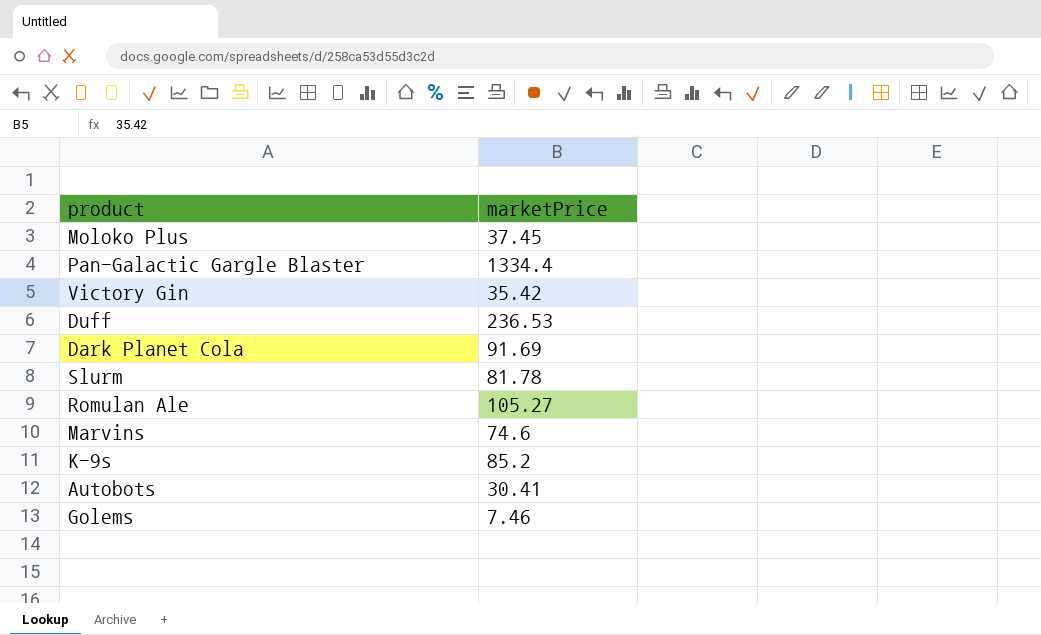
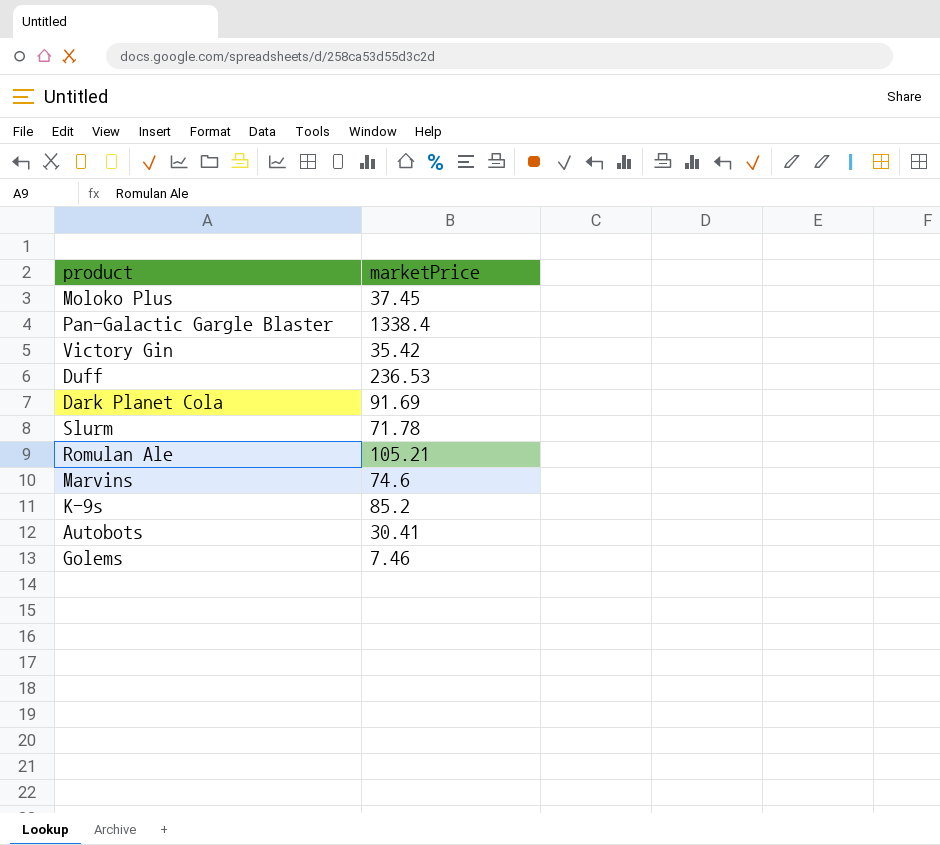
Pan-Galactic Gargle Blaster | marketPrice: 1334.4 -> 1338.4
Slurm | marketPrice: 81.78 -> 71.78
Romulan Ale | marketPrice: 105.27 -> 105.21

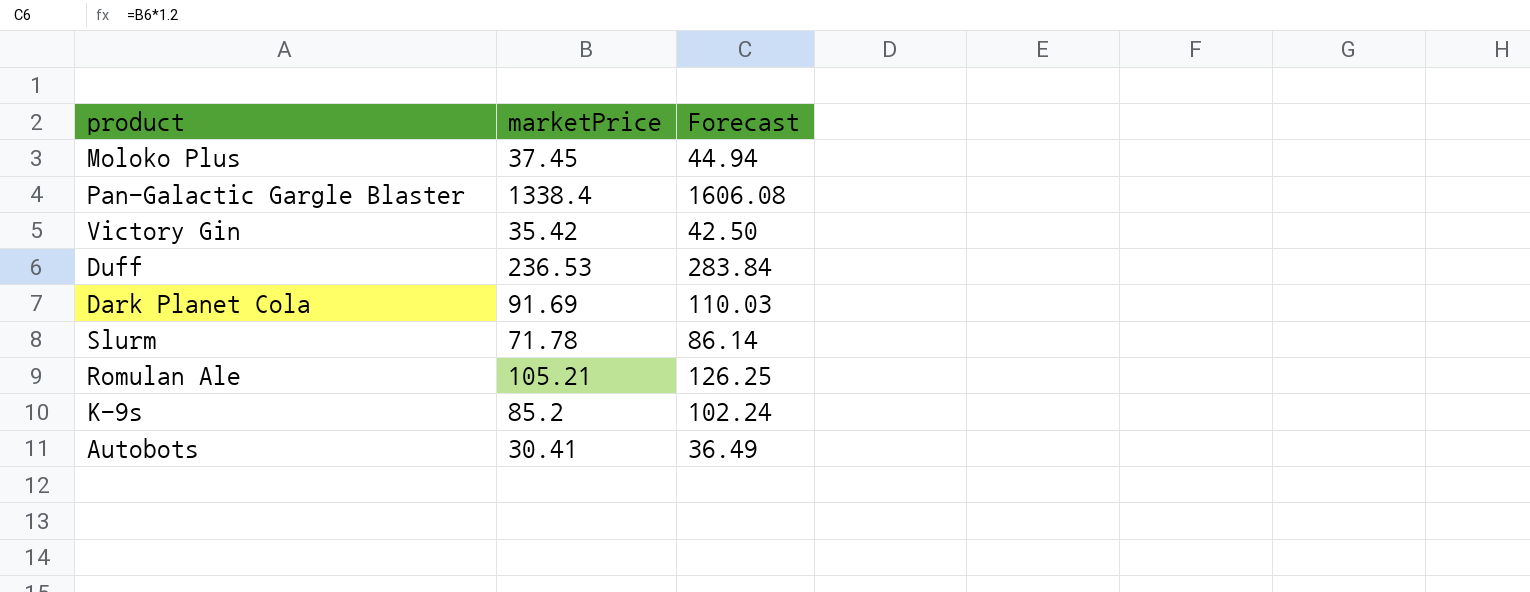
column Forecast | formula: none -> [marketPrice] * 1.2
row Marvins: 74.6 -> none
row Golems: 7.46 -> none

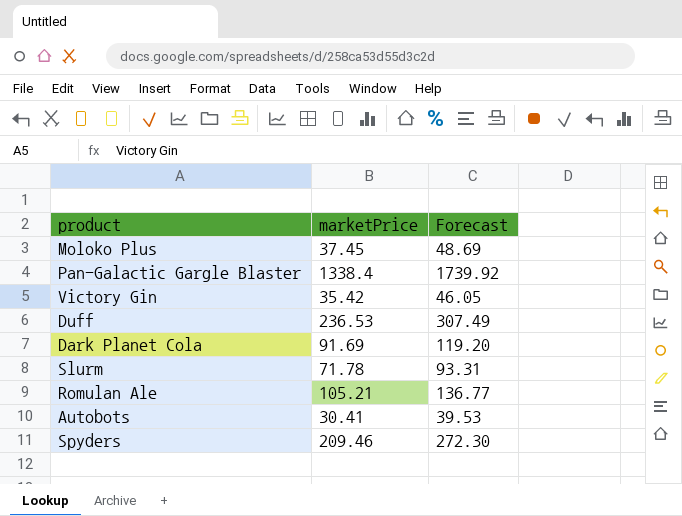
column Forecast | formula: [marketPrice] * 1.2 -> [marketPrice] * 1.3
row K-9s: 85.2 | 102.24 -> none
row Spyders: none -> 209.46 | 272.30

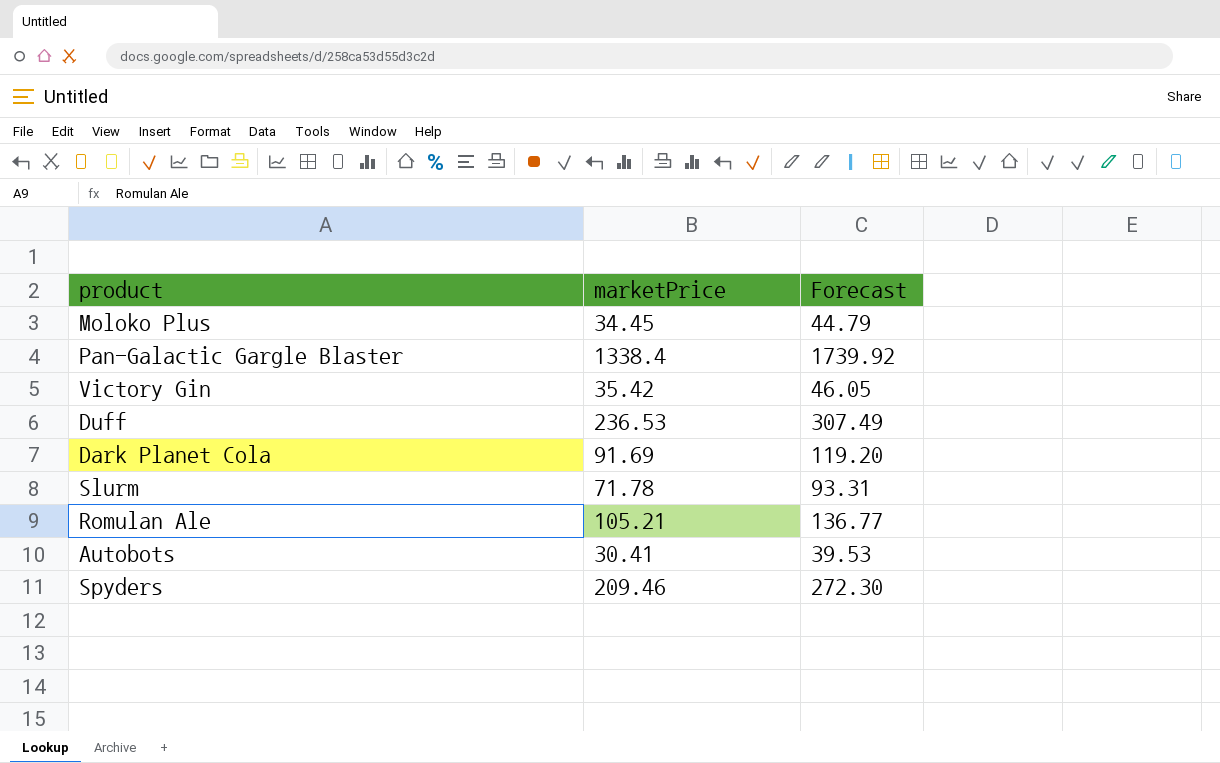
Moloko Plus | marketPrice: 37.45 -> 34.45
Moloko Plus | Forecast: 48.69 -> 44.79

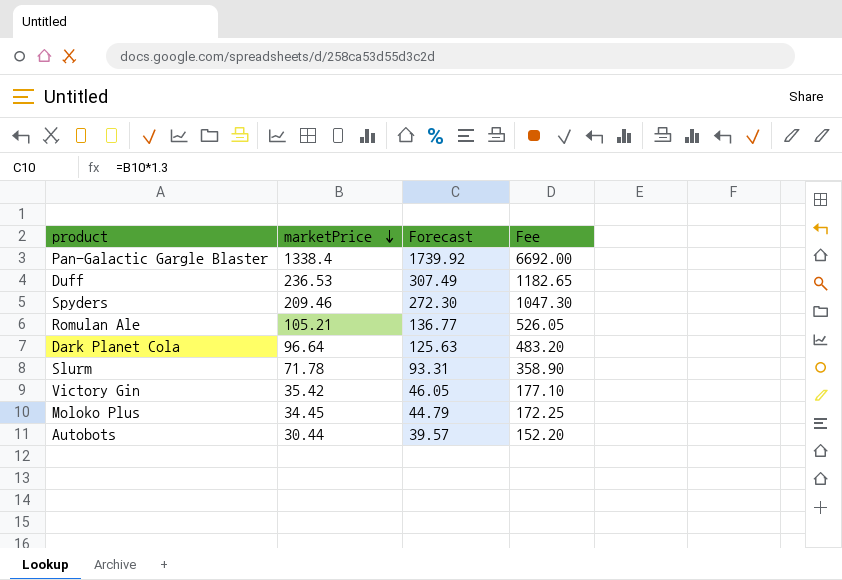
row order: none -> marketPrice descending
column Fee | formula: none -> [marketPrice] * 5
Dark Planet Cola | marketPrice: 91.69 -> 96.64
Dark Planet Cola | Forecast: 119.20 -> 125.63
Autobots | marketPrice: 30.41 -> 30.44
Autobots | Forecast: 39.53 -> 39.57

